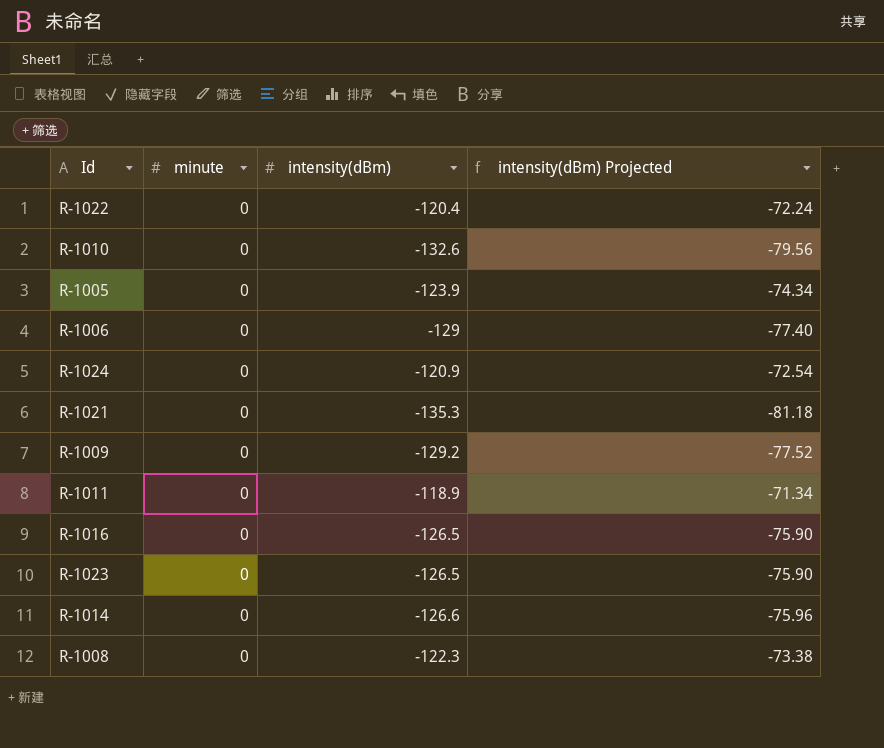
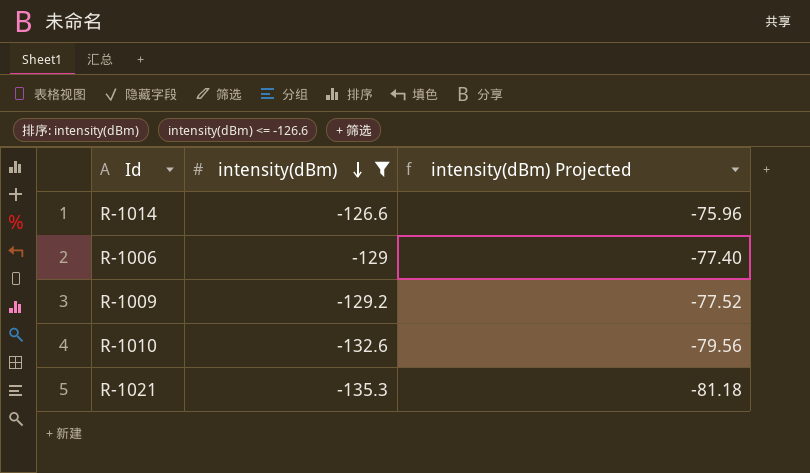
filter: none -> intensity(dBm) <= -126.6
row order: none -> intensity(dBm) descending
column minute | position: 2 -> none

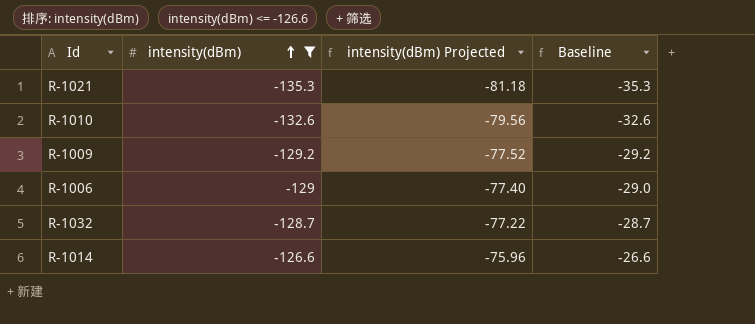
row order: intensity(dBm) descending -> intensity(dBm) ascending
column Baseline | formula: none -> [intensity(dBm)] + 100
row R-1032: none -> -128.7 | -77.22 | -28.7

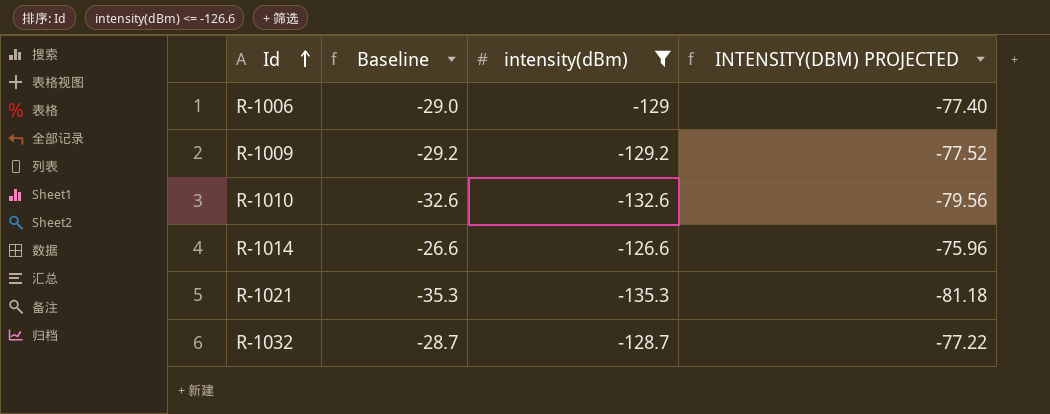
row order: intensity(dBm) ascending -> Id ascending
column Baseline | position: 4 -> 2
column name: intensity(dBm) Projected -> INTENSITY(DBM) PROJECTED

